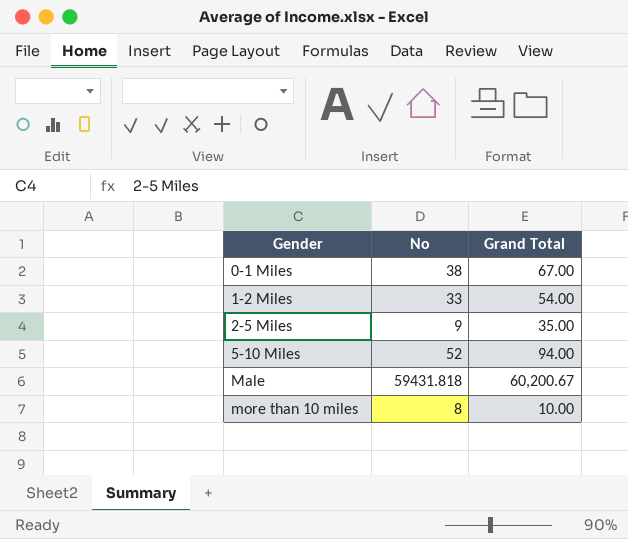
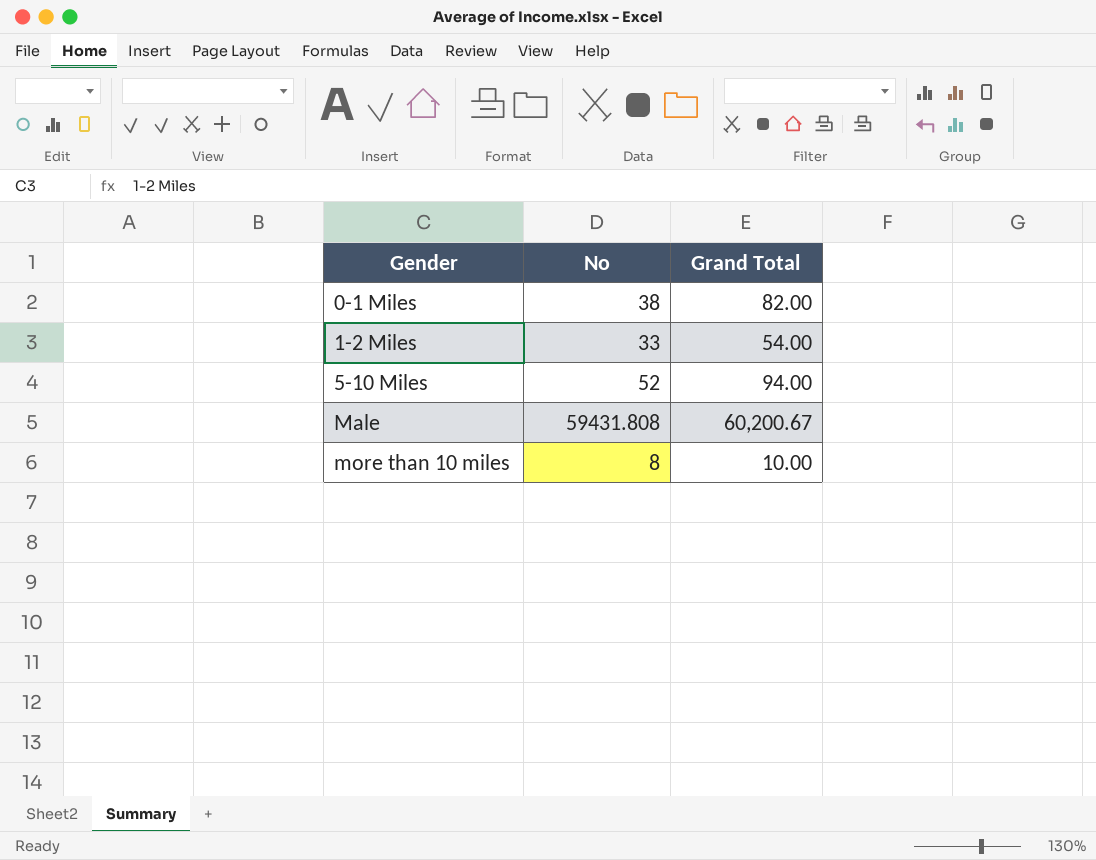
row 2-5 Miles: 9 | 35.00 -> none
0-1 Miles | Grand Total: 67.00 -> 82.00
Male | No: 59431.818 -> 59431.808

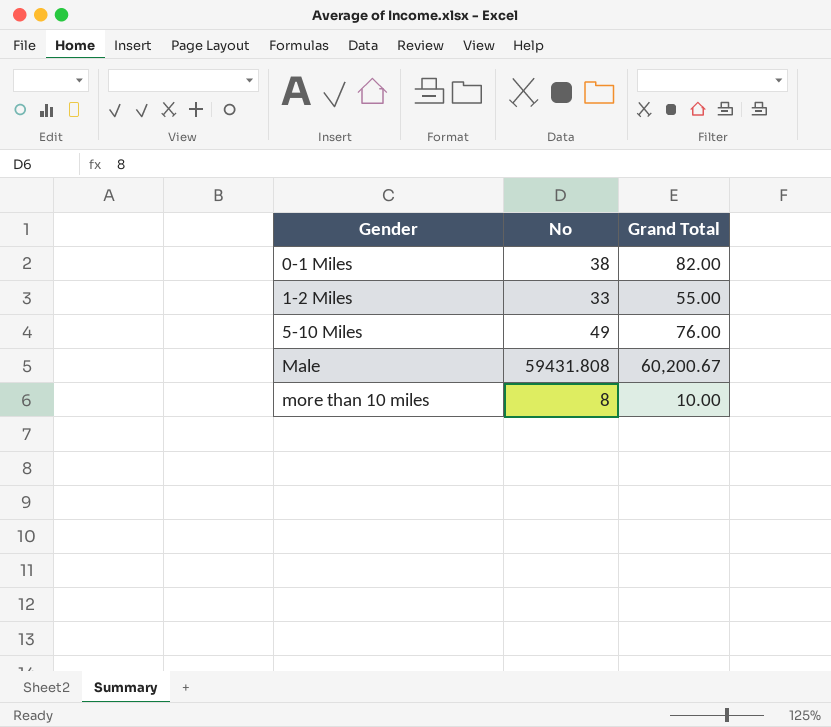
1-2 Miles | Grand Total: 54.00 -> 55.00
5-10 Miles | No: 52 -> 49
5-10 Miles | Grand Total: 94.00 -> 76.00

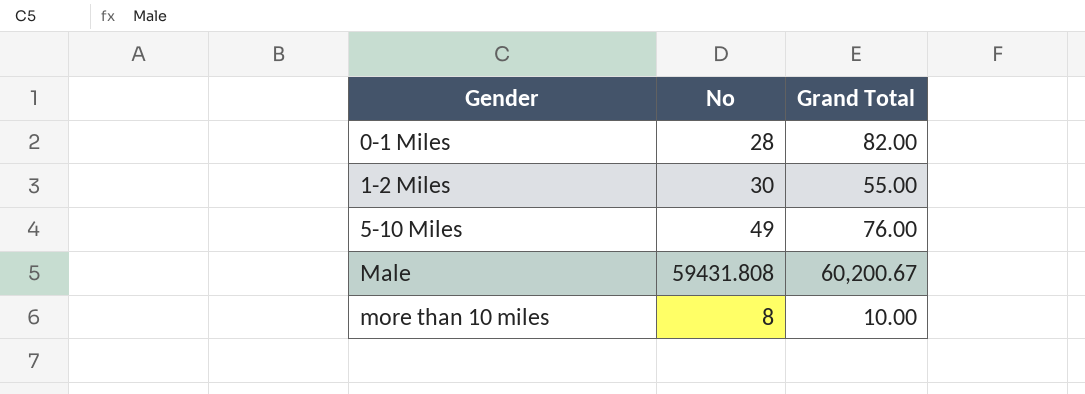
0-1 Miles | No: 38 -> 28
1-2 Miles | No: 33 -> 30

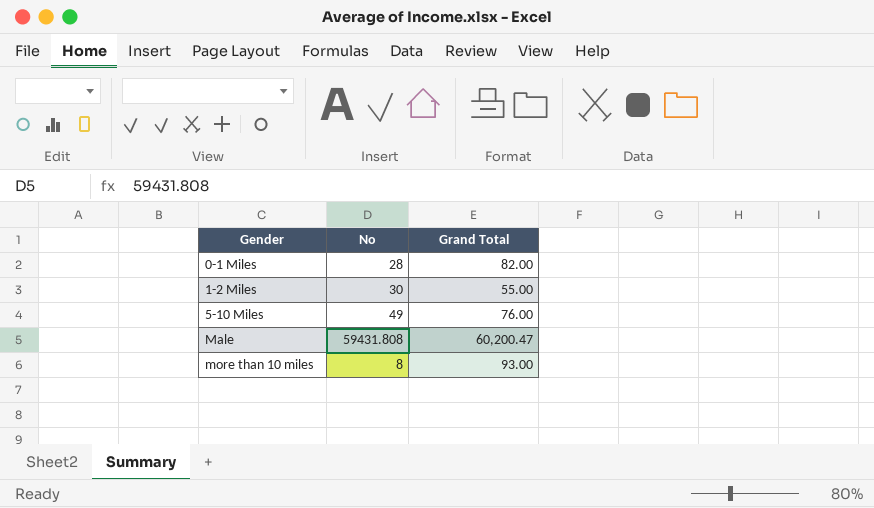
Male | Grand Total: 60,200.67 -> 60,200.47
more than 10 miles | Grand Total: 10.00 -> 93.00

